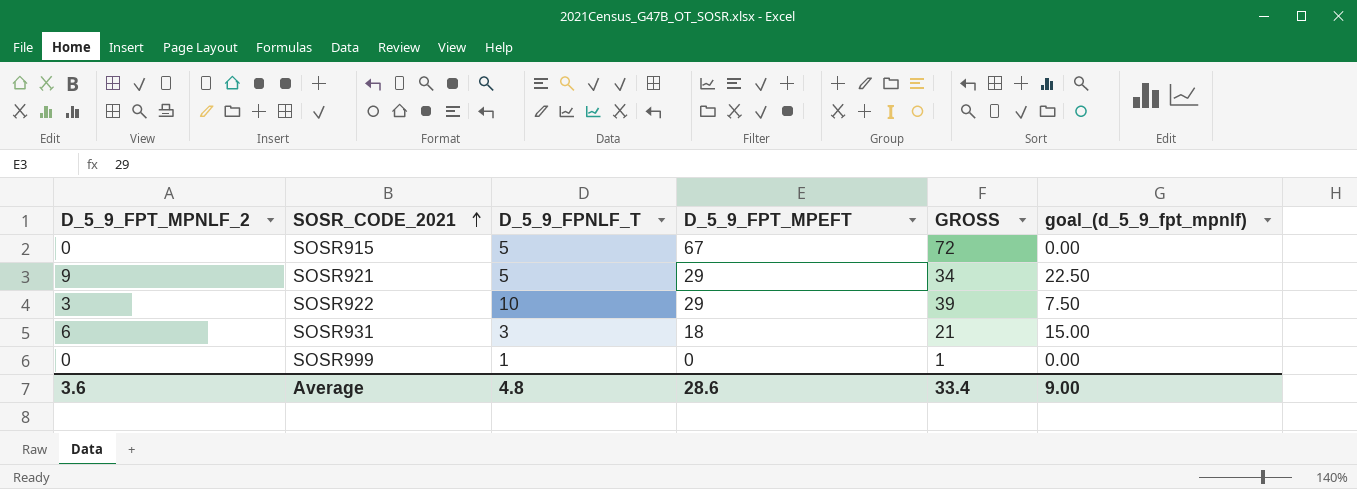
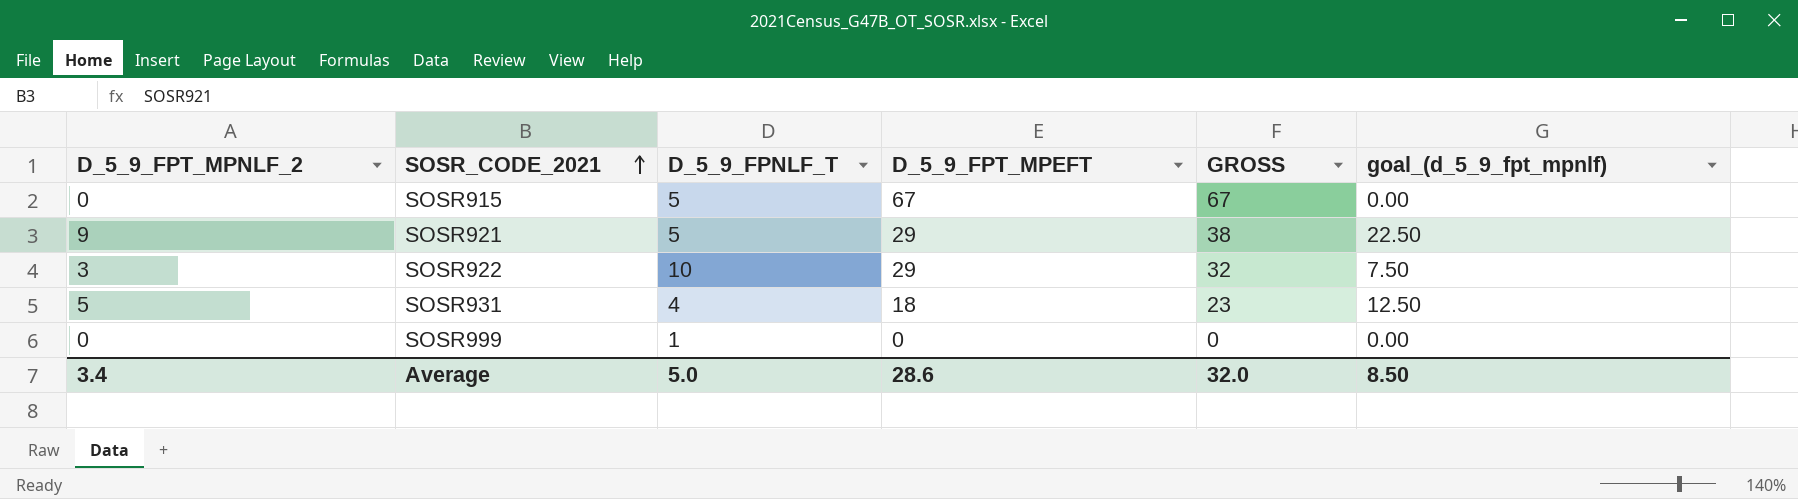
column GROSS | formula: [D_5_9_FPNLF_T] + [D_5_9_FPT_MPEFT] -> [D_5_9_FPT_MPNLF_2] + [D_5_9_FPT_MPEFT]
SOSR931 | D_5_9_FPT_MPNLF_2: 6 -> 5
SOSR931 | D_5_9_FPNLF_T: 3 -> 4
SOSR931 | goal_(d_5_9_fpt_mpnlf): 15.00 -> 12.50
Average | D_5_9_FPT_MPNLF_2: 3.6 -> 3.4
Average | D_5_9_FPNLF_T: 4.8 -> 5.0
Average | GROSS: 33.4 -> 32.0
Average | goal_(d_5_9_fpt_mpnlf): 9.00 -> 8.50

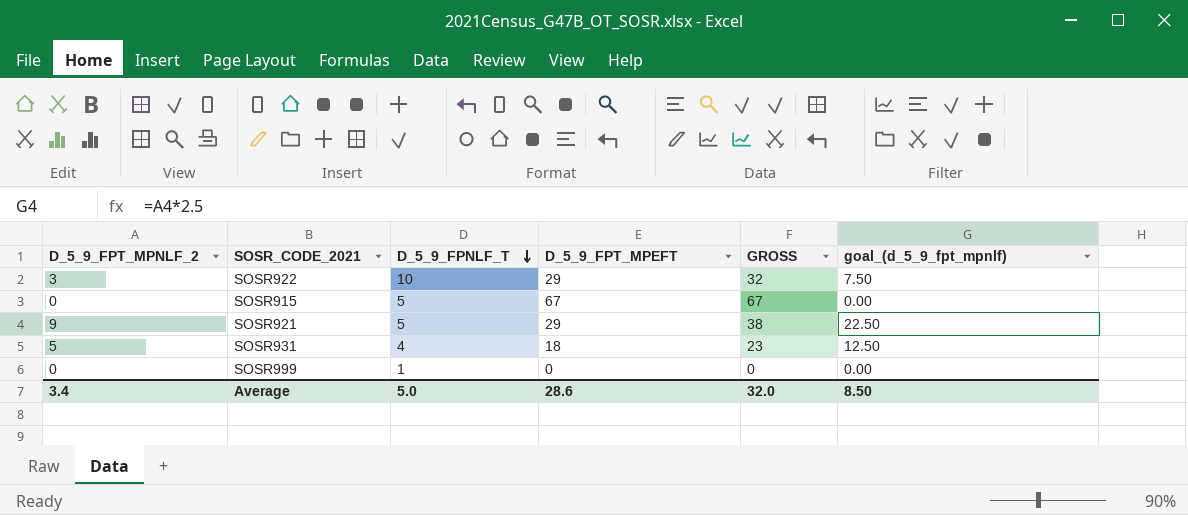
row order: SOSR_CODE_2021 ascending -> D_5_9_FPNLF_T descending

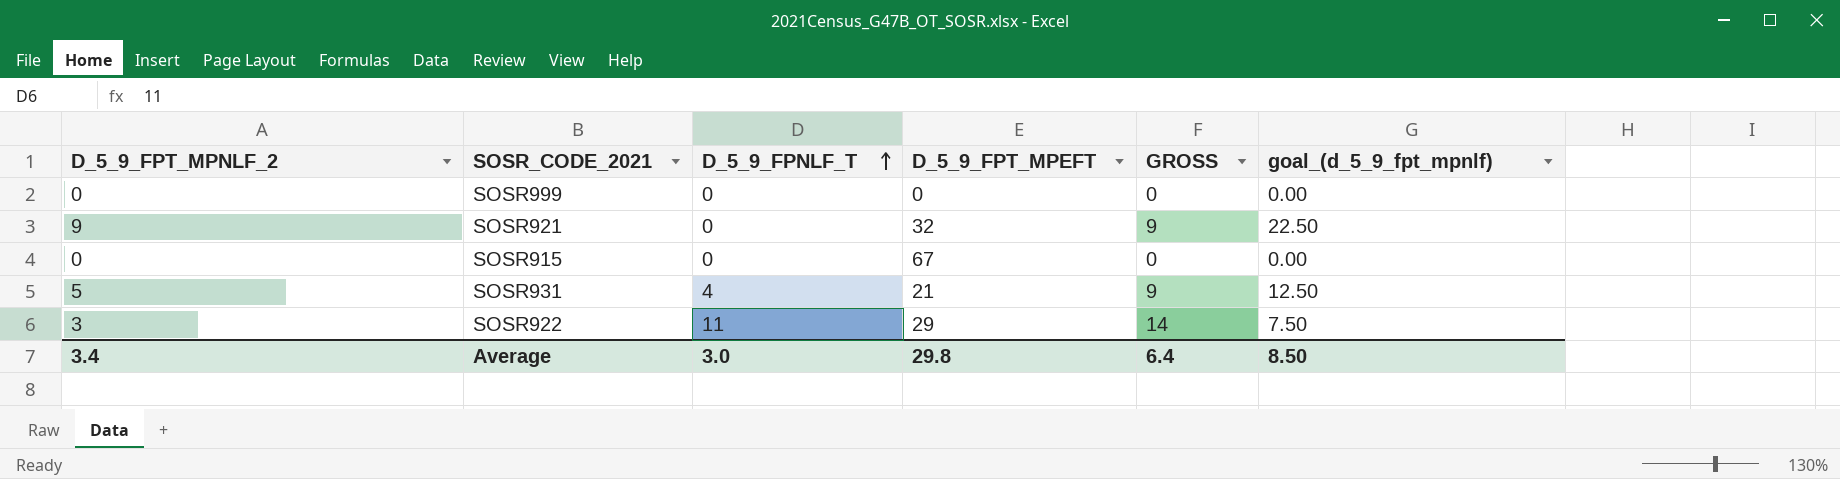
row order: D_5_9_FPNLF_T descending -> D_5_9_FPNLF_T ascending
column GROSS | formula: [D_5_9_FPT_MPNLF_2] + [D_5_9_FPT_MPEFT] -> [D_5_9_FPT_MPNLF_2] + [D_5_9_FPNLF_T]
SOSR999 | D_5_9_FPNLF_T: 1 -> 0
SOSR921 | D_5_9_FPNLF_T: 5 -> 0
SOSR921 | D_5_9_FPT_MPEFT: 29 -> 32
SOSR915 | D_5_9_FPNLF_T: 5 -> 0
SOSR931 | D_5_9_FPT_MPEFT: 18 -> 21
SOSR922 | D_5_9_FPNLF_T: 10 -> 11
Average | D_5_9_FPNLF_T: 5.0 -> 3.0
Average | D_5_9_FPT_MPEFT: 28.6 -> 29.8
Average | GROSS: 32.0 -> 6.4

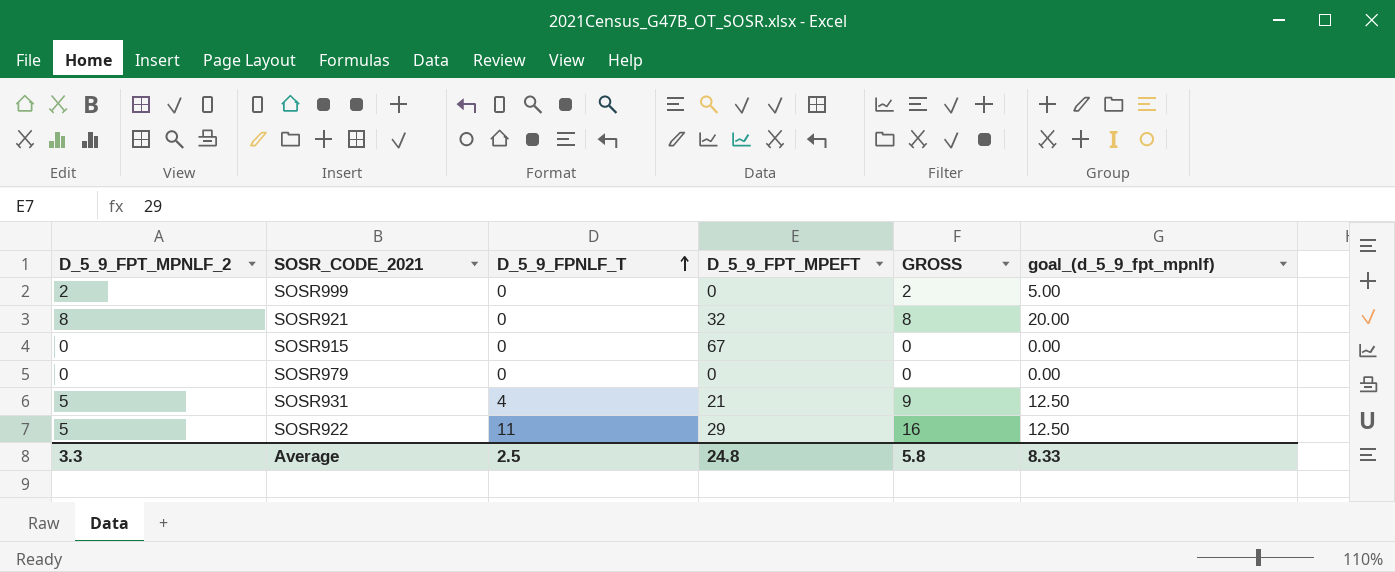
SOSR999 | D_5_9_FPT_MPNLF_2: 0 -> 2
SOSR999 | GROSS: 0 -> 2
SOSR999 | goal_(d_5_9_fpt_mpnlf): 0.00 -> 5.00
SOSR921 | D_5_9_FPT_MPNLF_2: 9 -> 8
SOSR921 | GROSS: 9 -> 8
SOSR921 | goal_(d_5_9_fpt_mpnlf): 22.50 -> 20.00
row SOSR979: none -> 0 | 0 | 0 | 0 | 0.00
SOSR922 | D_5_9_FPT_MPNLF_2: 3 -> 5
SOSR922 | GROSS: 14 -> 16
SOSR922 | goal_(d_5_9_fpt_mpnlf): 7.50 -> 12.50
Average | D_5_9_FPT_MPNLF_2: 3.4 -> 3.3
Average | D_5_9_FPNLF_T: 3.0 -> 2.5
Average | D_5_9_FPT_MPEFT: 29.8 -> 24.8
Average | GROSS: 6.4 -> 5.8
Average | goal_(d_5_9_fpt_mpnlf): 8.50 -> 8.33

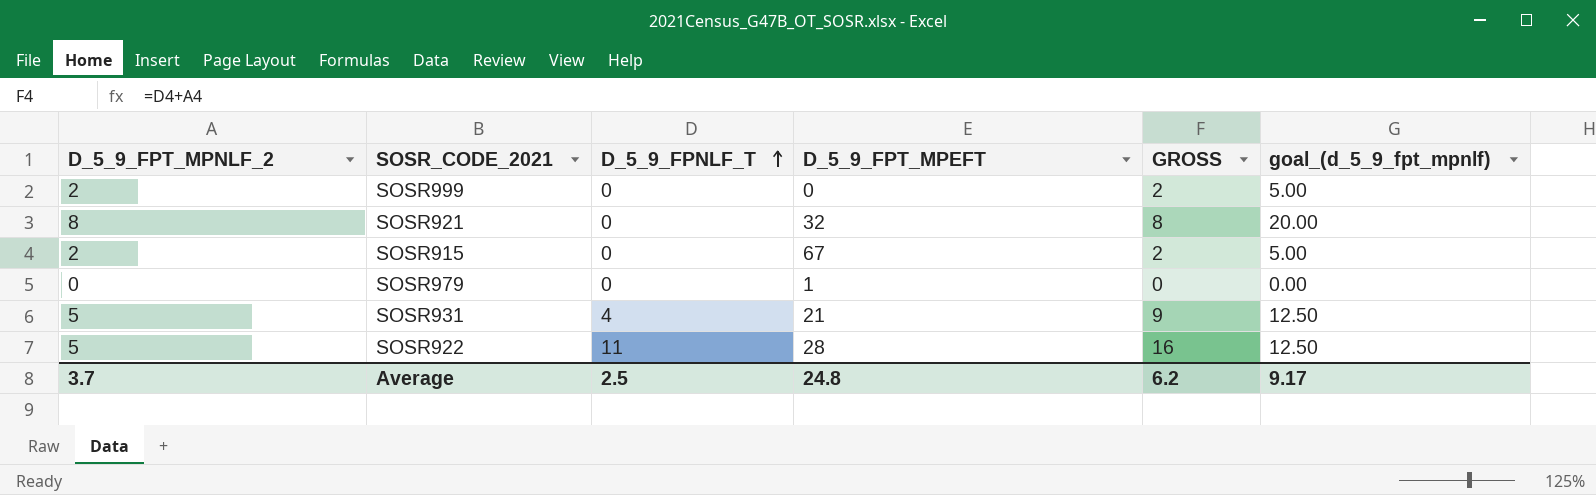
SOSR915 | D_5_9_FPT_MPNLF_2: 0 -> 2
SOSR915 | GROSS: 0 -> 2
SOSR915 | goal_(d_5_9_fpt_mpnlf): 0.00 -> 5.00
SOSR979 | D_5_9_FPT_MPEFT: 0 -> 1
SOSR922 | D_5_9_FPT_MPEFT: 29 -> 28
Average | D_5_9_FPT_MPNLF_2: 3.3 -> 3.7
Average | GROSS: 5.8 -> 6.2
Average | goal_(d_5_9_fpt_mpnlf): 8.33 -> 9.17

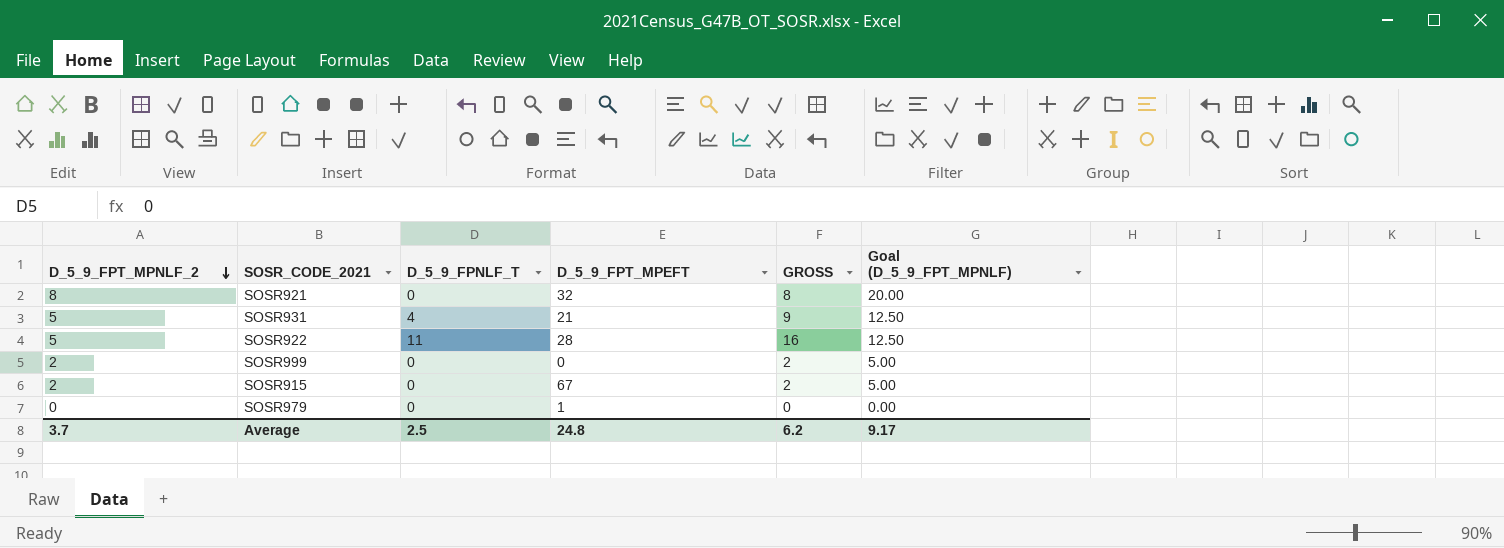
row order: D_5_9_FPNLF_T ascending -> D_5_9_FPT_MPNLF_2 descending
column name: goal_(d_5_9_fpt_mpnlf) -> Goal (D_5_9_FPT_MPNLF)

